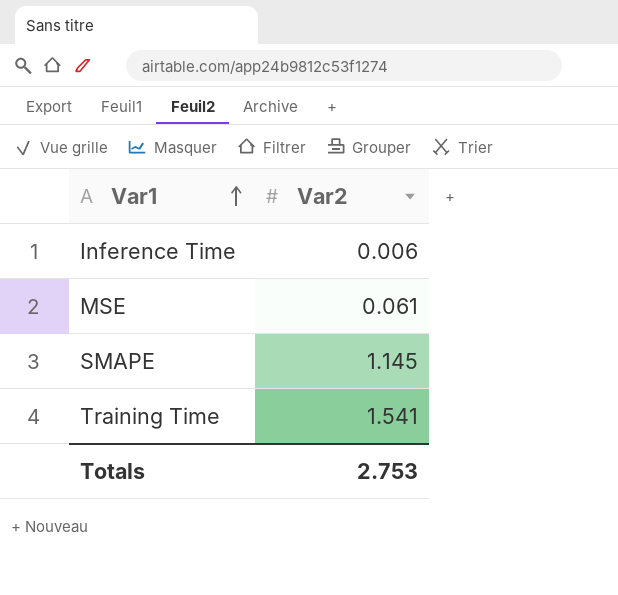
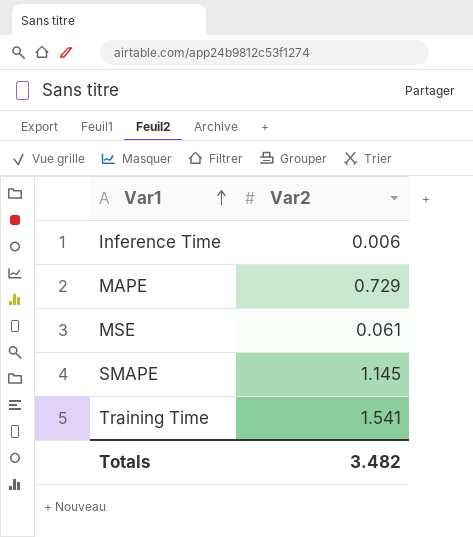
row MAPE: none -> 0.729
Totals | Var2: 2.753 -> 3.482

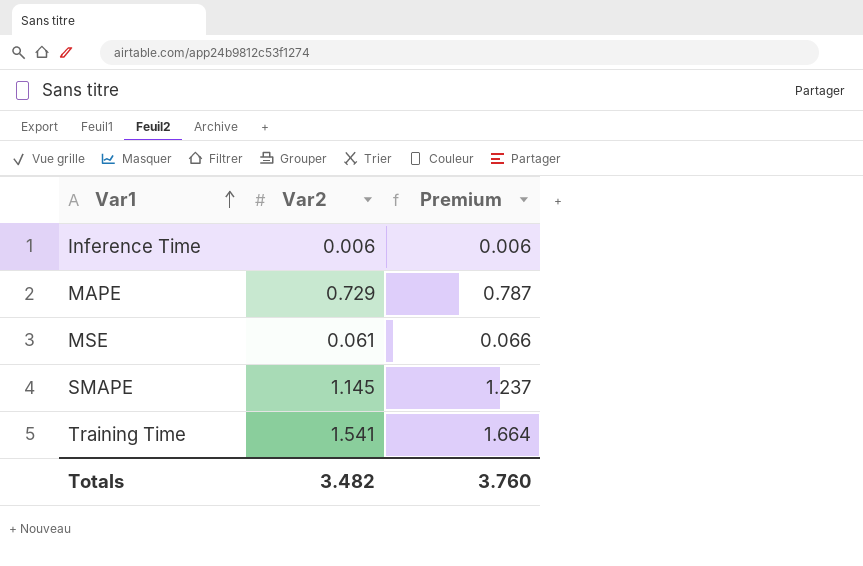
column Premium | formula: none -> [Var2] * 1.08

